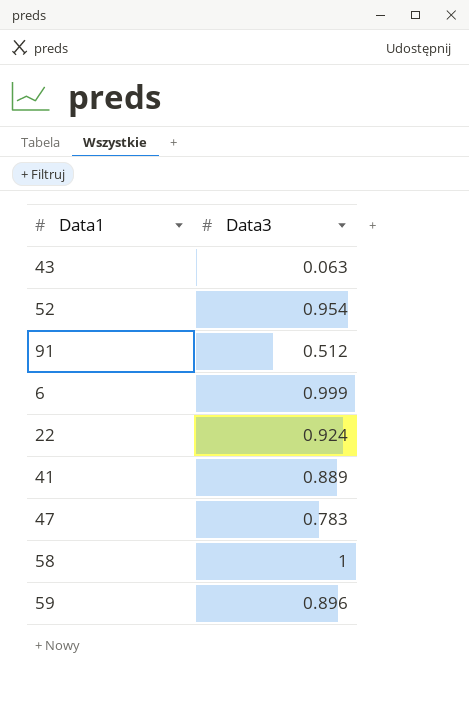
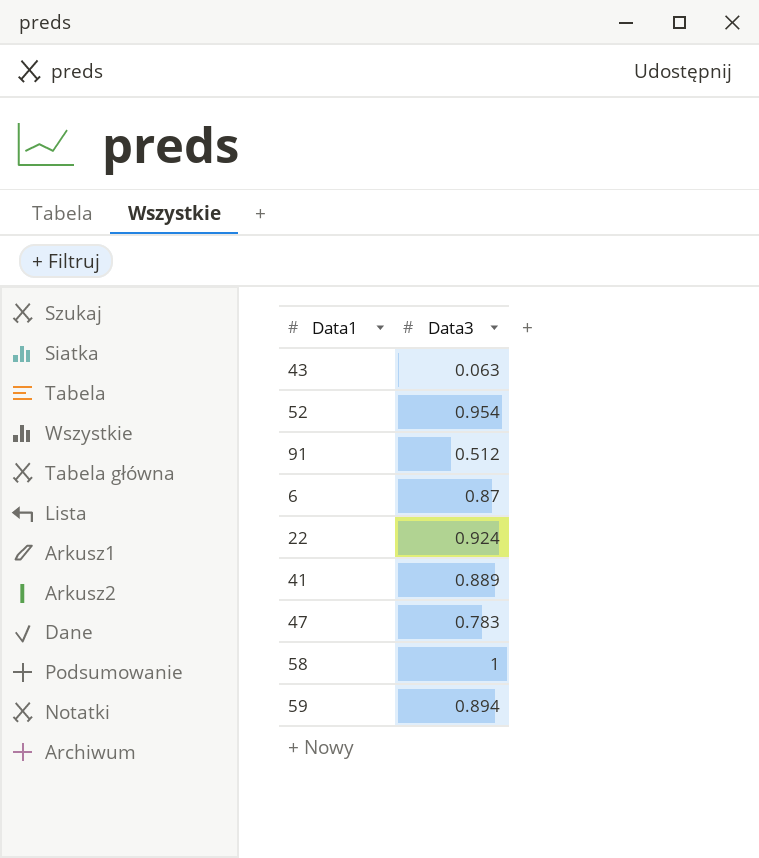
6 | Data3: 0.999 -> 0.87
59 | Data3: 0.896 -> 0.894

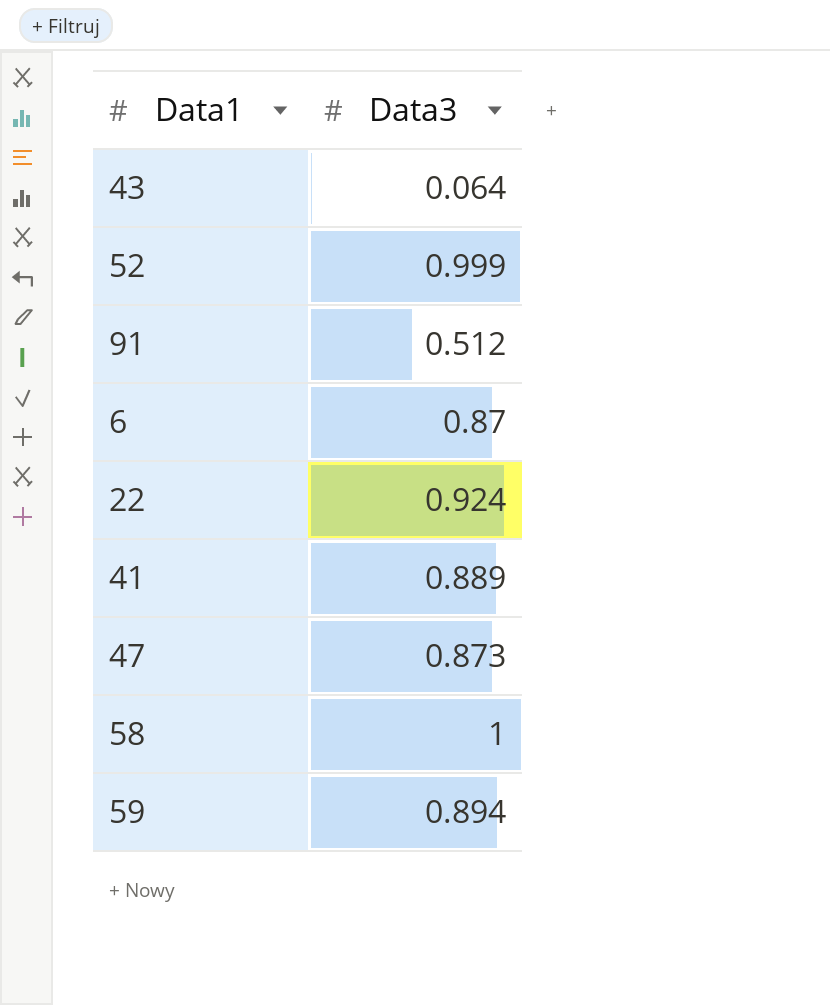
43 | Data3: 0.063 -> 0.064
52 | Data3: 0.954 -> 0.999
47 | Data3: 0.783 -> 0.873

